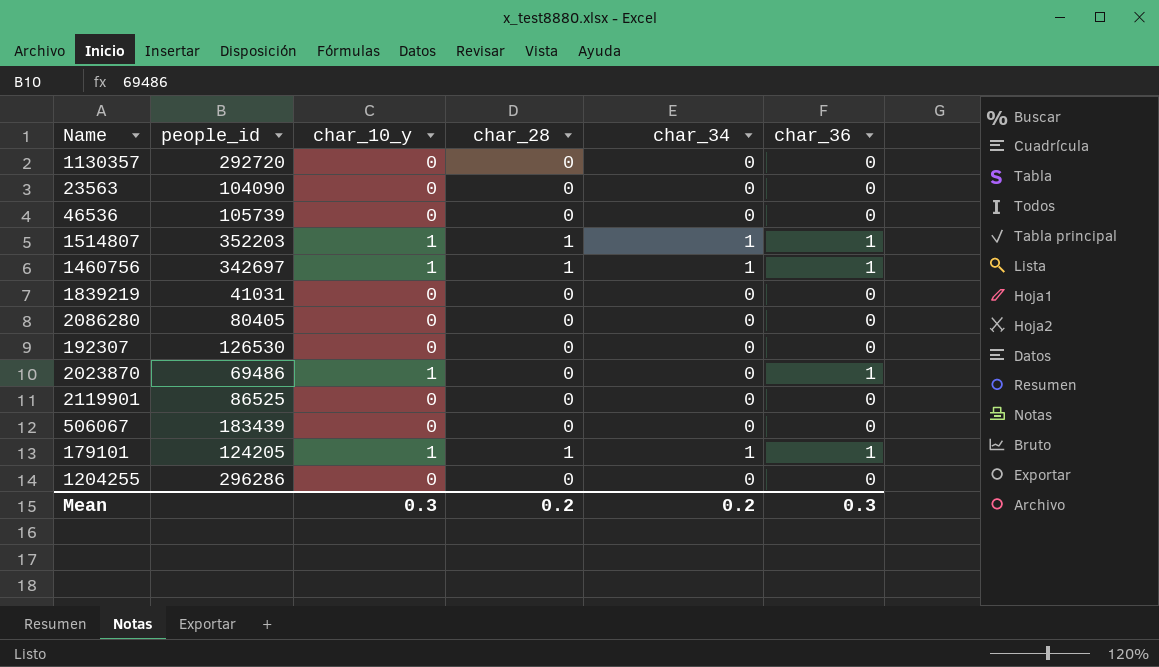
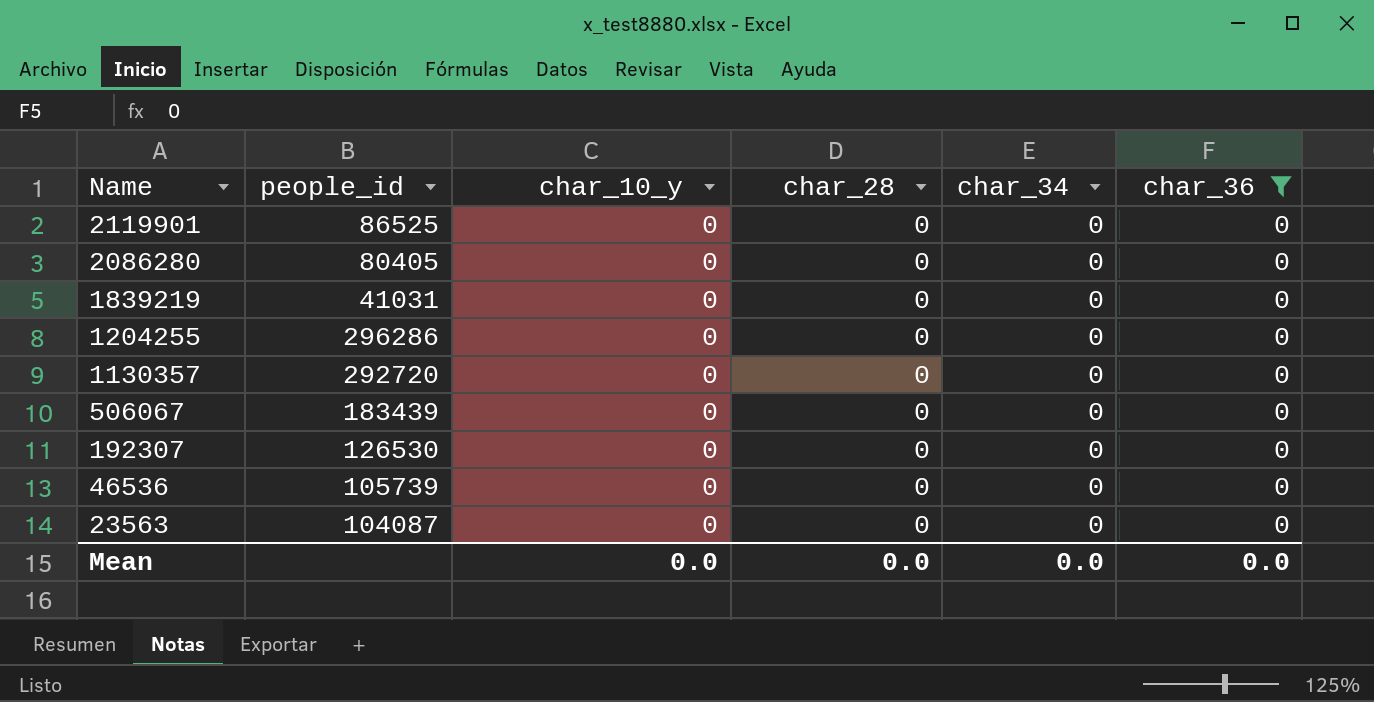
filter: none -> char_36 = 0
row order: none -> Name descending
23563 | people_id: 104090 -> 104087
Mean | char_10_y: 0.3 -> 0.0
Mean | char_28: 0.2 -> 0.0
Mean | char_34: 0.2 -> 0.0
Mean | char_36: 0.3 -> 0.0

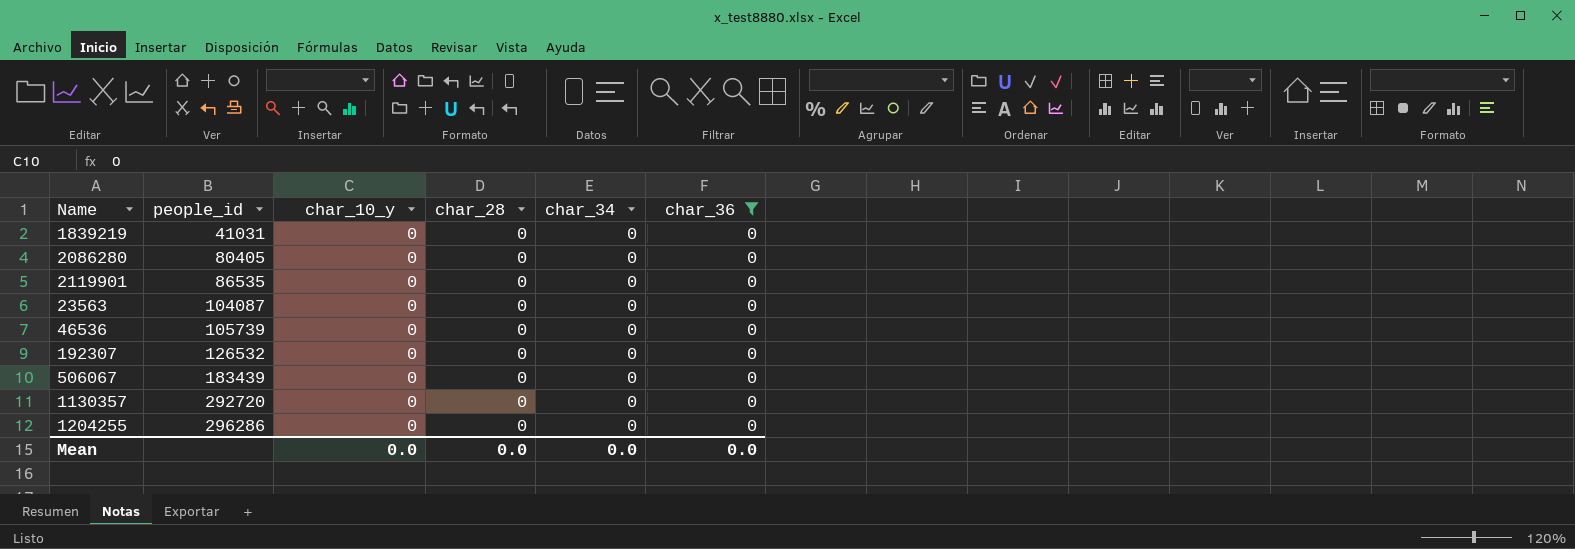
row order: Name descending -> people_id ascending
2119901 | people_id: 86525 -> 86535
192307 | people_id: 126530 -> 126532

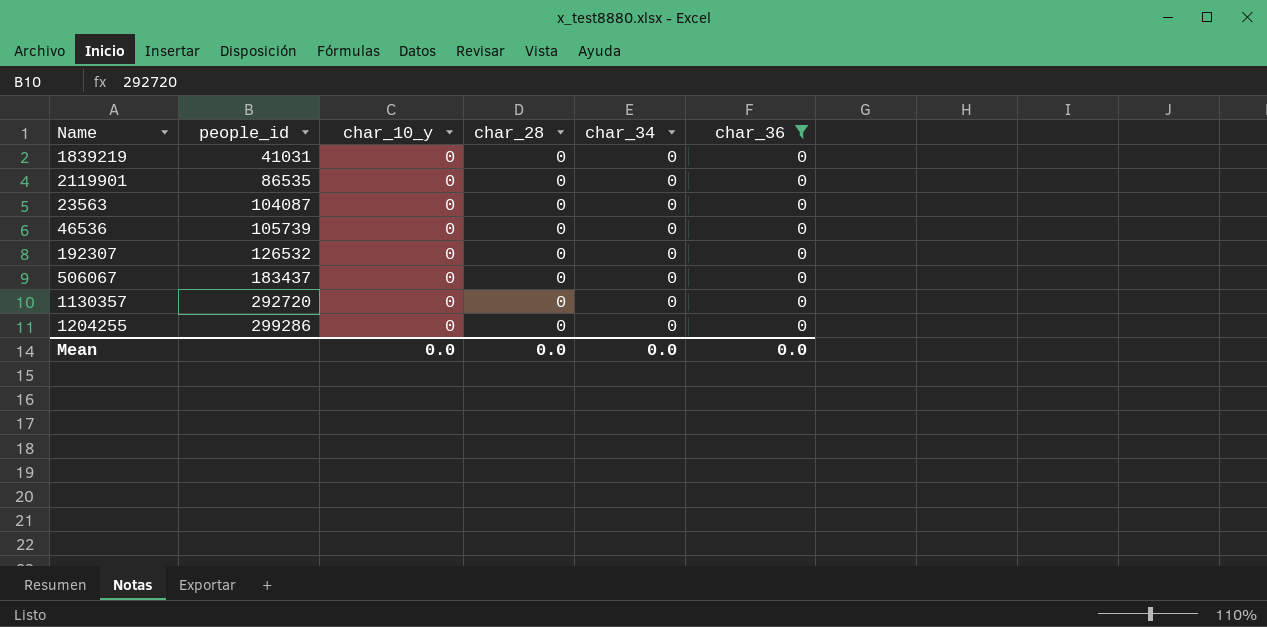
row 2086280: 80405 | 0 | 0 | 0 | 0 -> none
506067 | people_id: 183439 -> 183437
1204255 | people_id: 296286 -> 299286

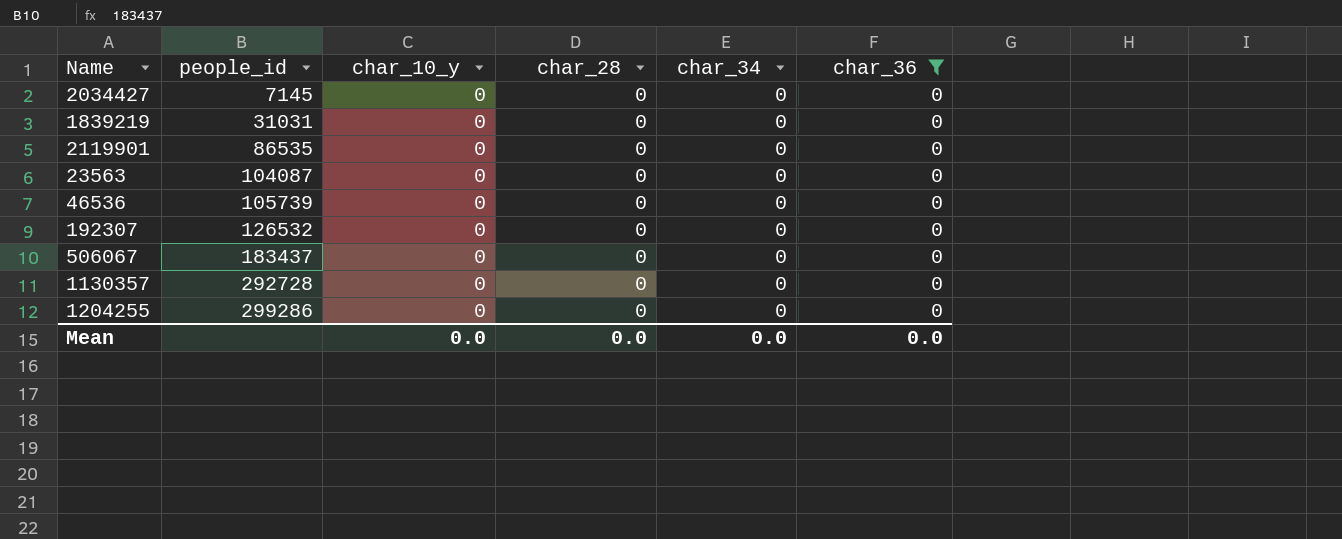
row 2034427: none -> 7145 | 0 | 0 | 0 | 0
1839219 | people_id: 41031 -> 31031
1130357 | people_id: 292720 -> 292728

